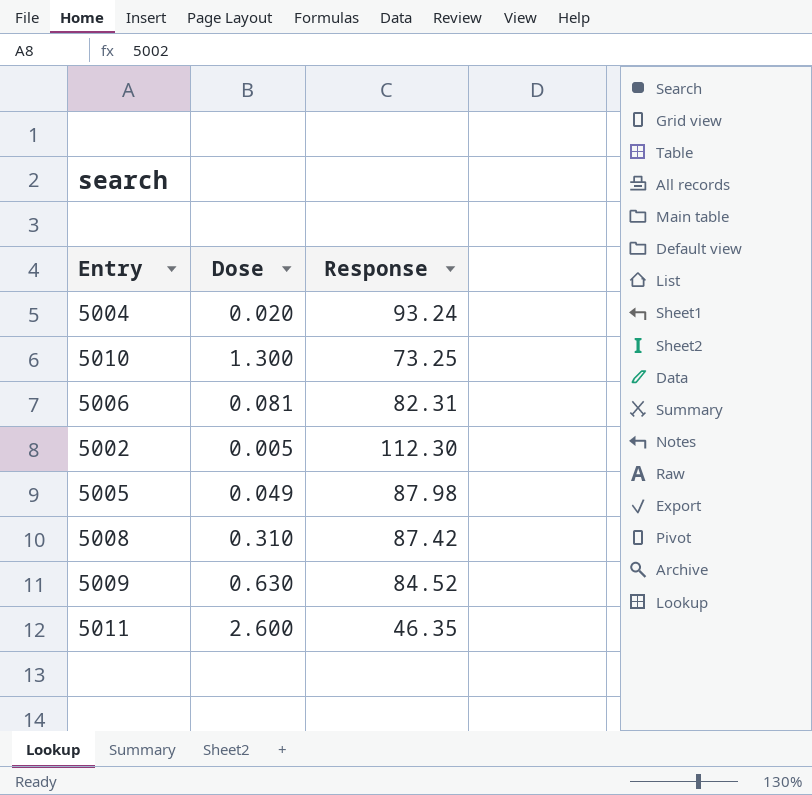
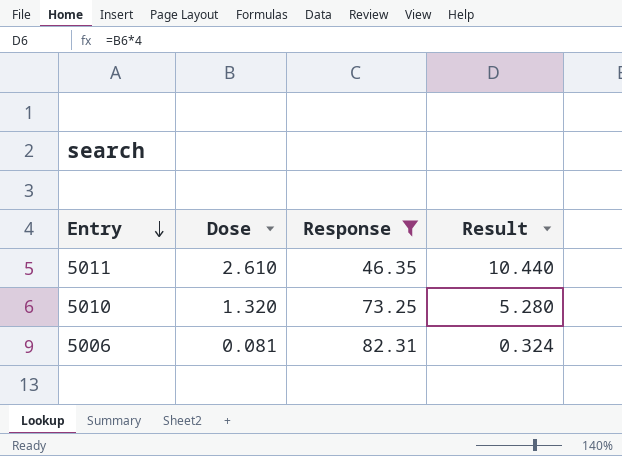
filter: none -> Response <= 82.31
row order: none -> Entry descending
column Result | formula: none -> [Dose] * 4
5011 | Dose: 2.600 -> 2.610
5010 | Dose: 1.300 -> 1.320

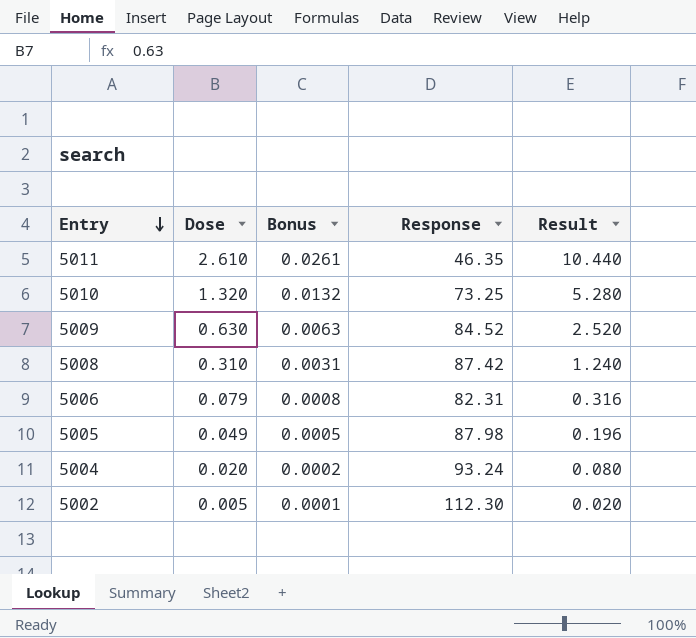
filter: Response <= 82.31 -> none
column Bonus | formula: none -> [Dose] * 0.01
5006 | Dose: 0.081 -> 0.079
5006 | Result: 0.324 -> 0.316

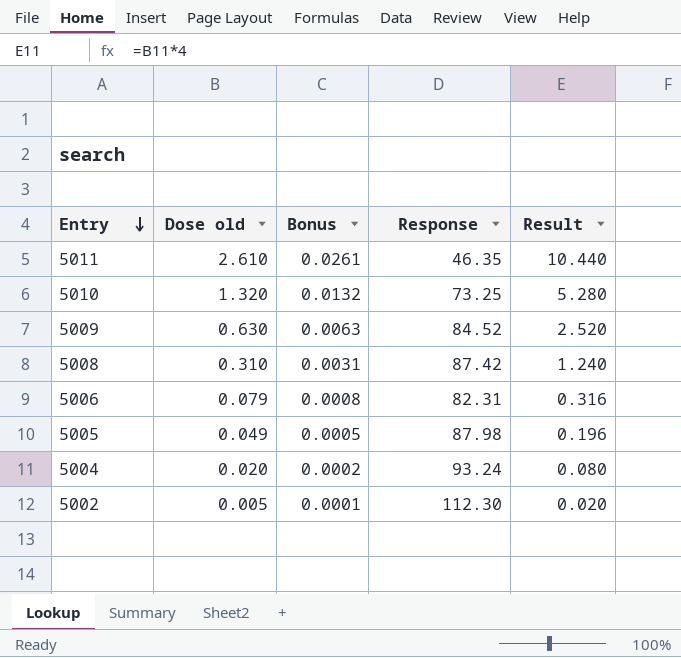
column name: Dose -> Dose old

